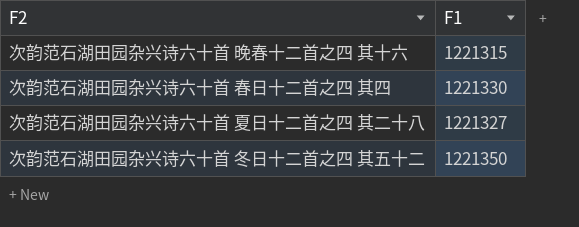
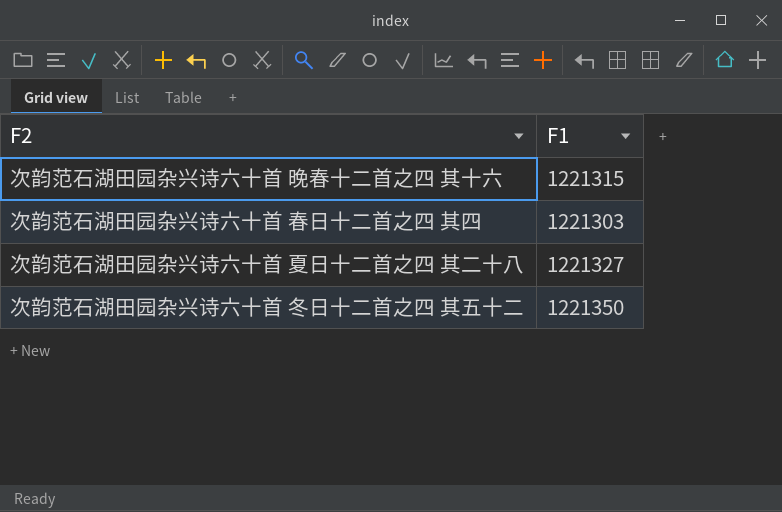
次韵范石湖田园杂兴诗六十首 春日十二首之四 其四 | F1: 1221330 -> 1221303

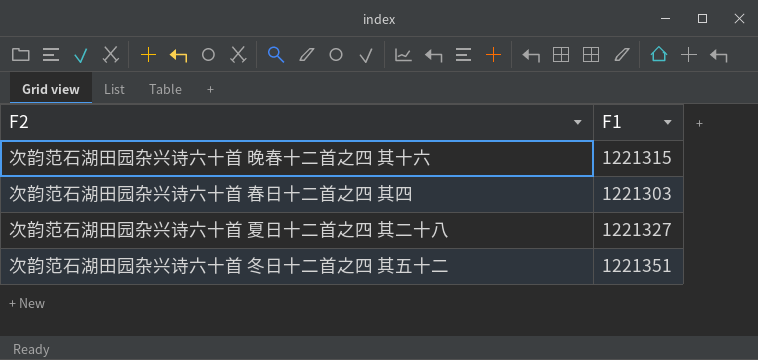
次韵范石湖田园杂兴诗六十首 冬日十二首之四 其五十二 | F1: 1221350 -> 1221351

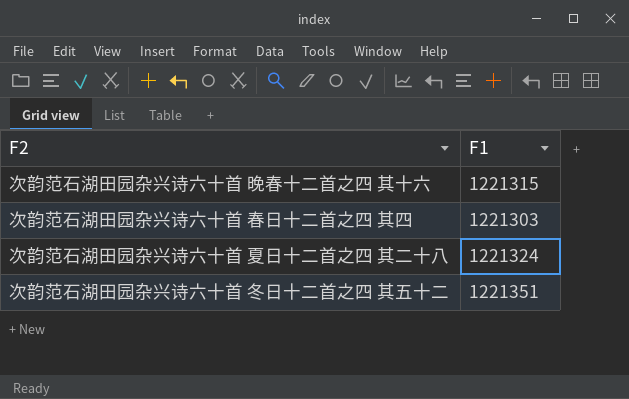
次韵范石湖田园杂兴诗六十首 夏日十二首之四 其二十八 | F1: 1221327 -> 1221324

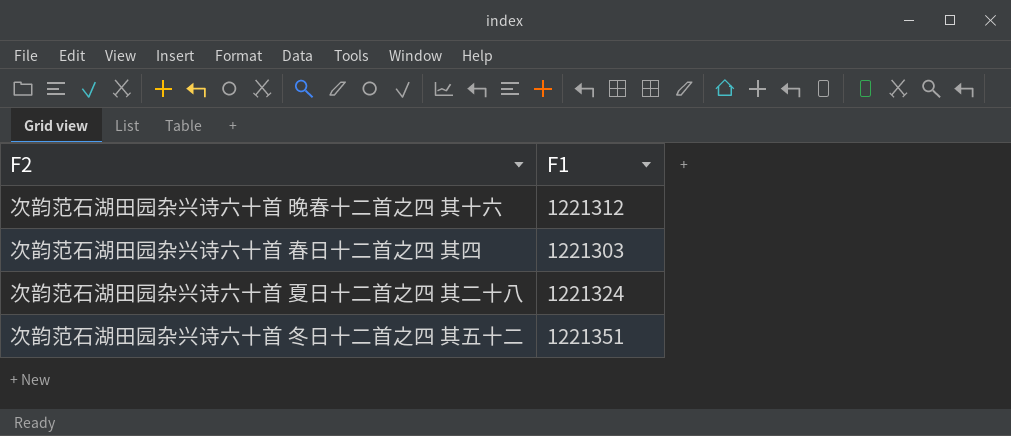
次韵范石湖田园杂兴诗六十首 晚春十二首之四 其十六 | F1: 1221315 -> 1221312

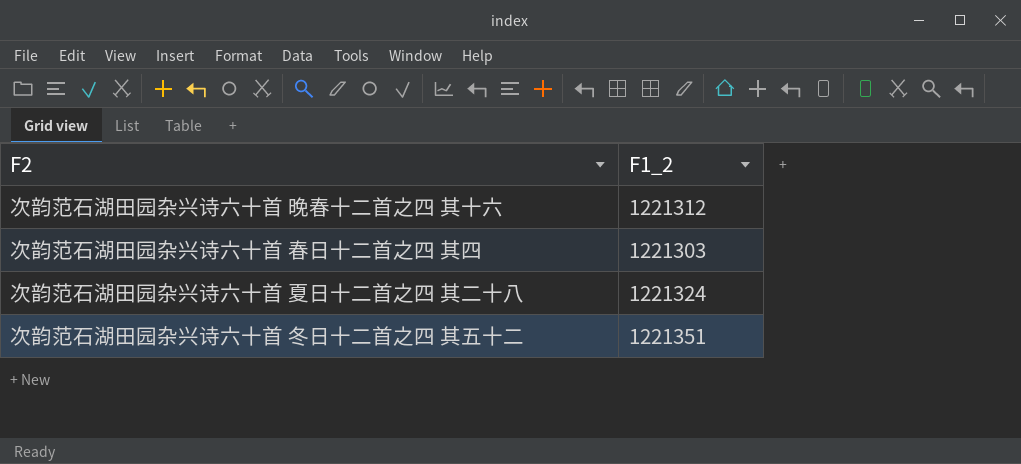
column name: F1 -> F1_2

